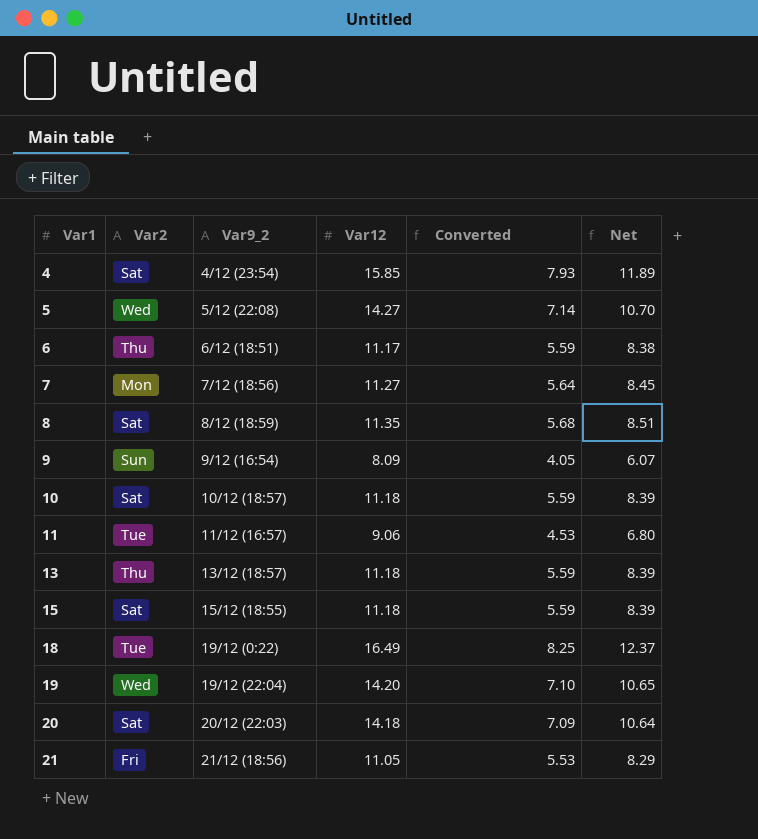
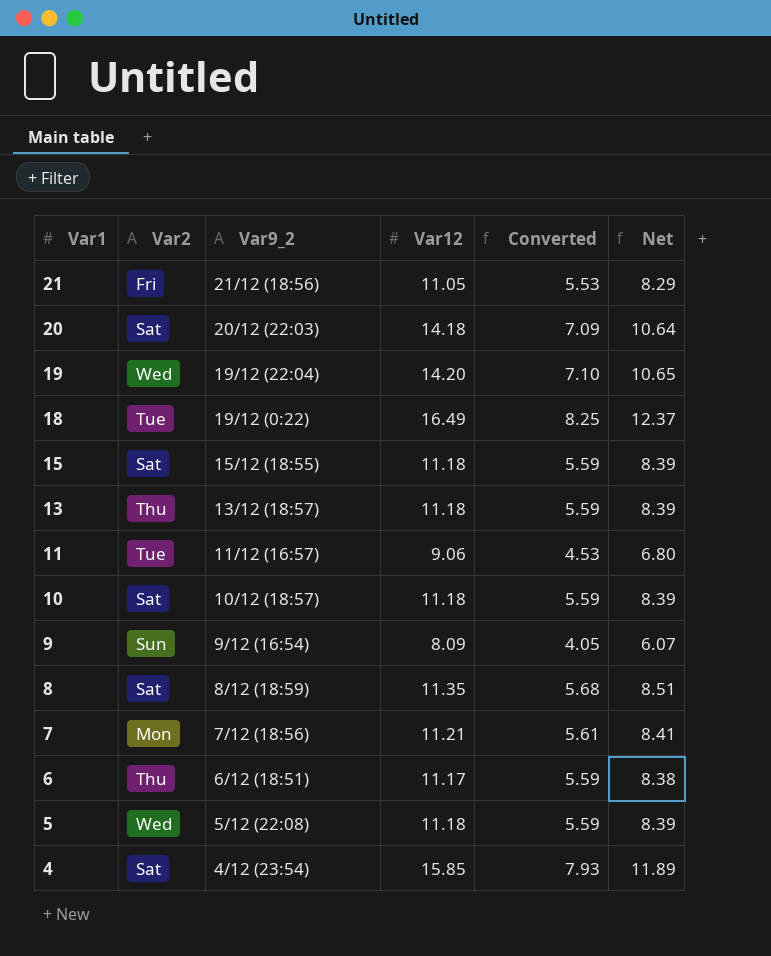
row order: Var1 ascending -> Var1 descending
7 | Var12: 11.27 -> 11.21
7 | Converted: 5.64 -> 5.61
7 | Net: 8.45 -> 8.41
5 | Var12: 14.27 -> 11.18
5 | Converted: 7.14 -> 5.59
5 | Net: 10.70 -> 8.39

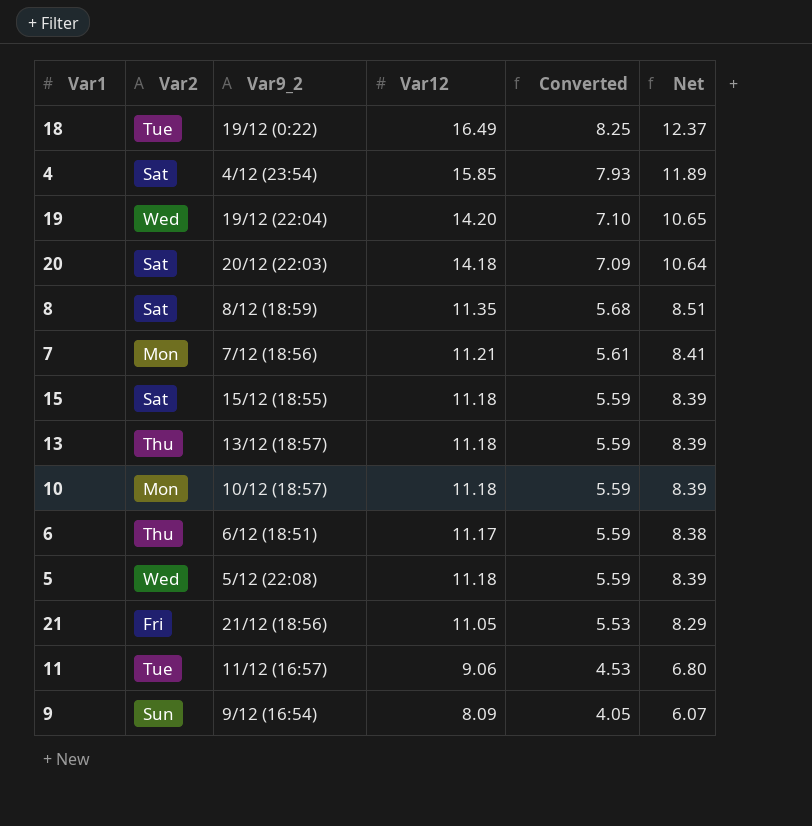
row order: Var1 descending -> Converted descending
10 | Var2: Sat -> Mon

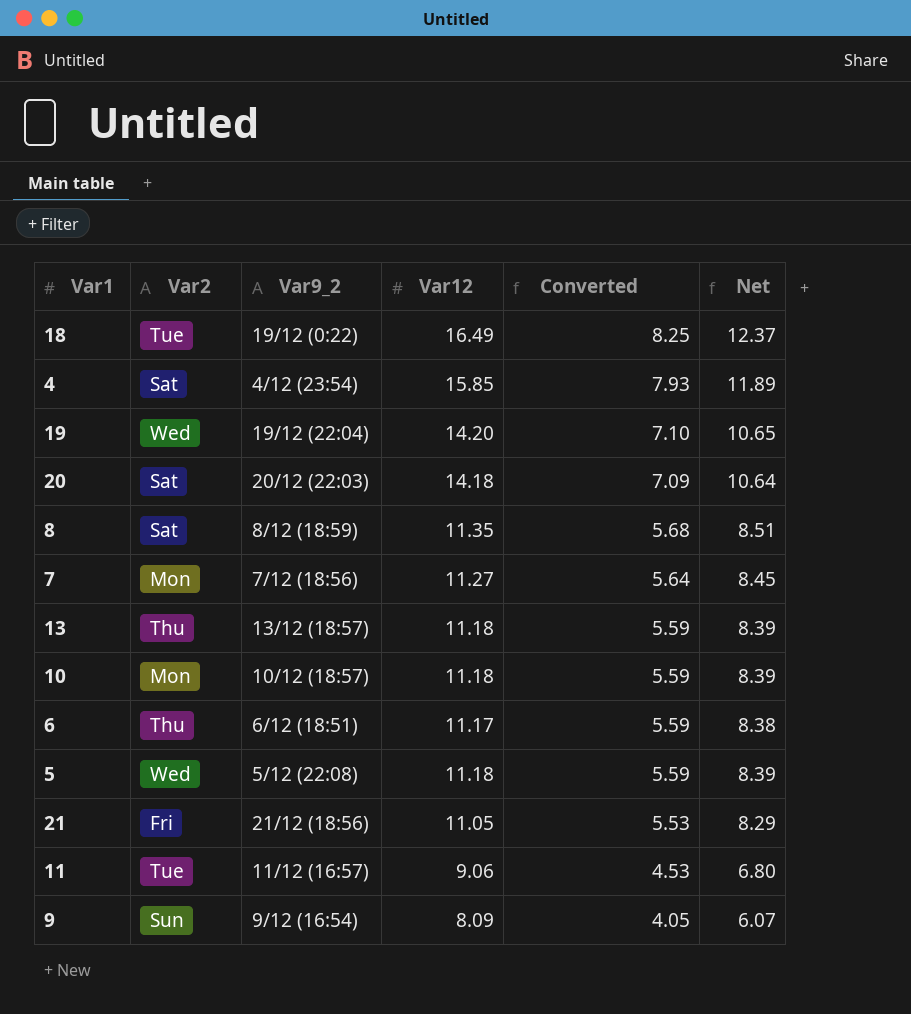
row 15: Sat | 15/12 (18:55) | 11.18 | 5.59 | 8.39 -> none
7 | Var12: 11.21 -> 11.27
7 | Converted: 5.61 -> 5.64
7 | Net: 8.41 -> 8.45

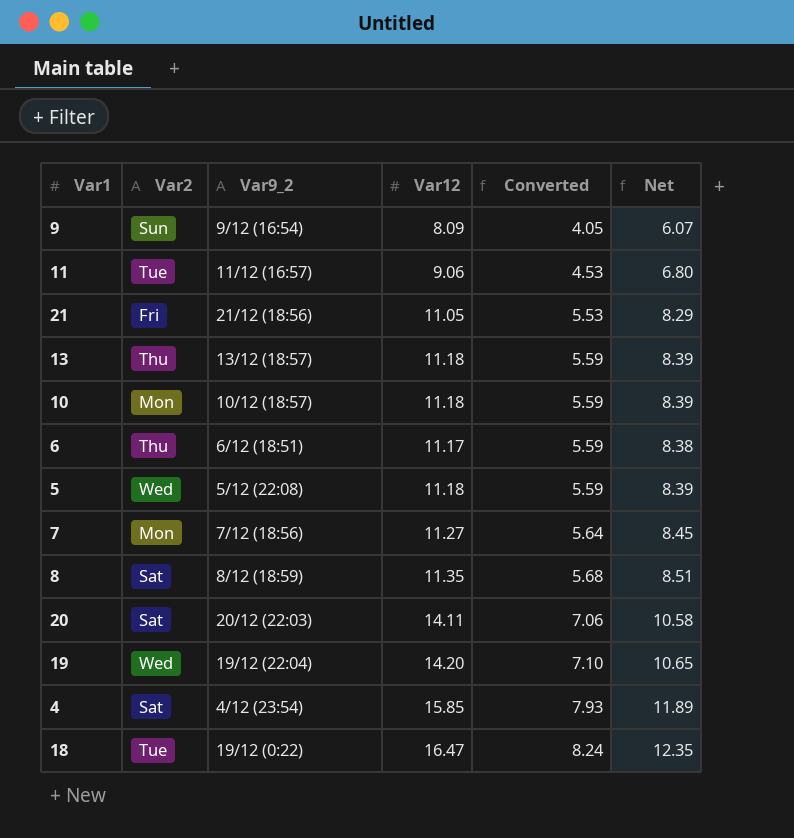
row order: Converted descending -> Converted ascending
20 | Var12: 14.18 -> 14.11
20 | Converted: 7.09 -> 7.06
20 | Net: 10.64 -> 10.58
18 | Var12: 16.49 -> 16.47
18 | Converted: 8.25 -> 8.24
18 | Net: 12.37 -> 12.35

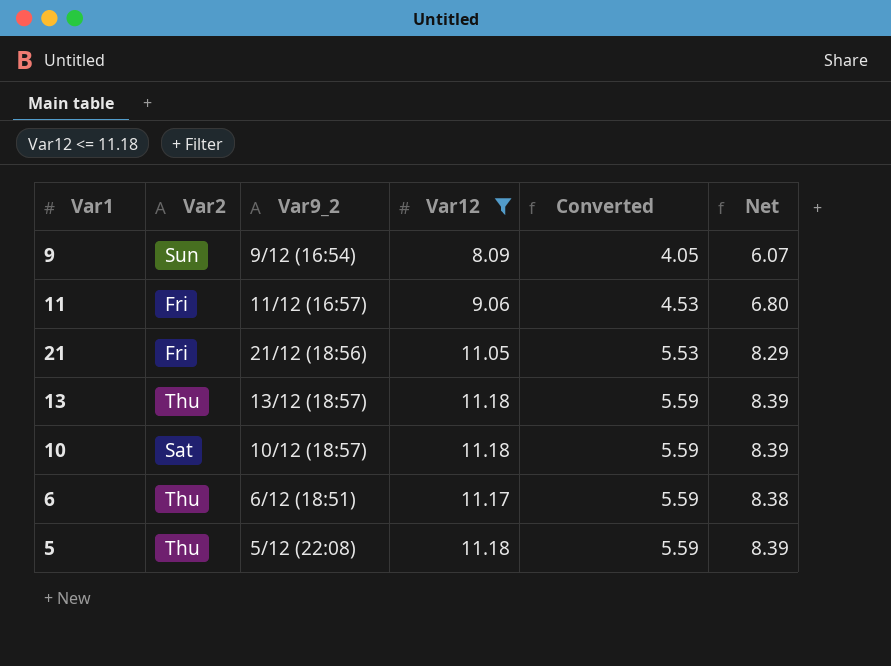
filter: none -> Var12 <= 11.18
11 | Var2: Tue -> Fri
10 | Var2: Mon -> Sat
5 | Var2: Wed -> Thu

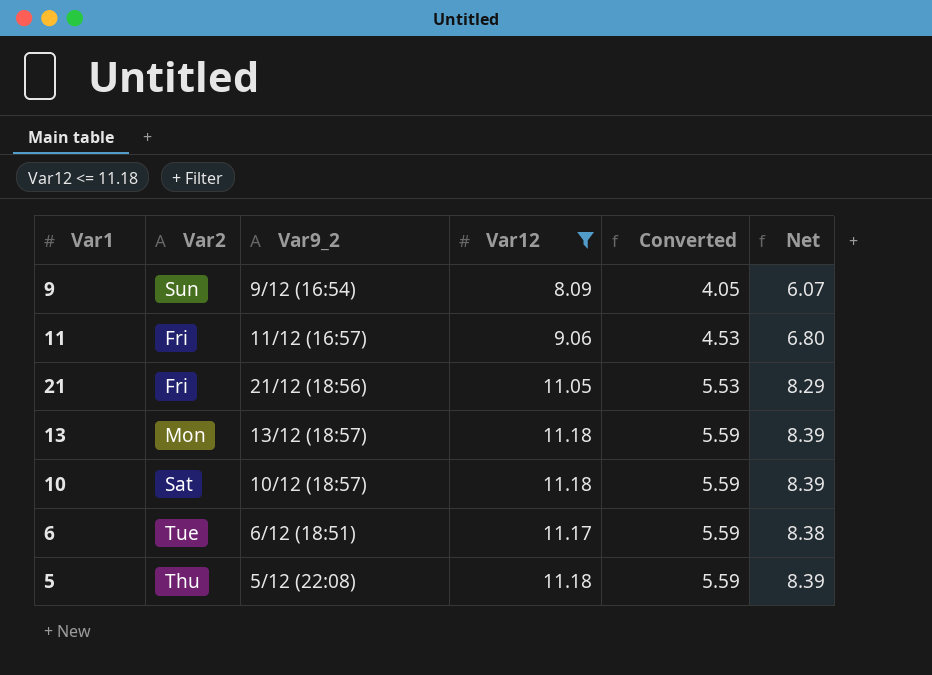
13 | Var2: Thu -> Mon
6 | Var2: Thu -> Tue

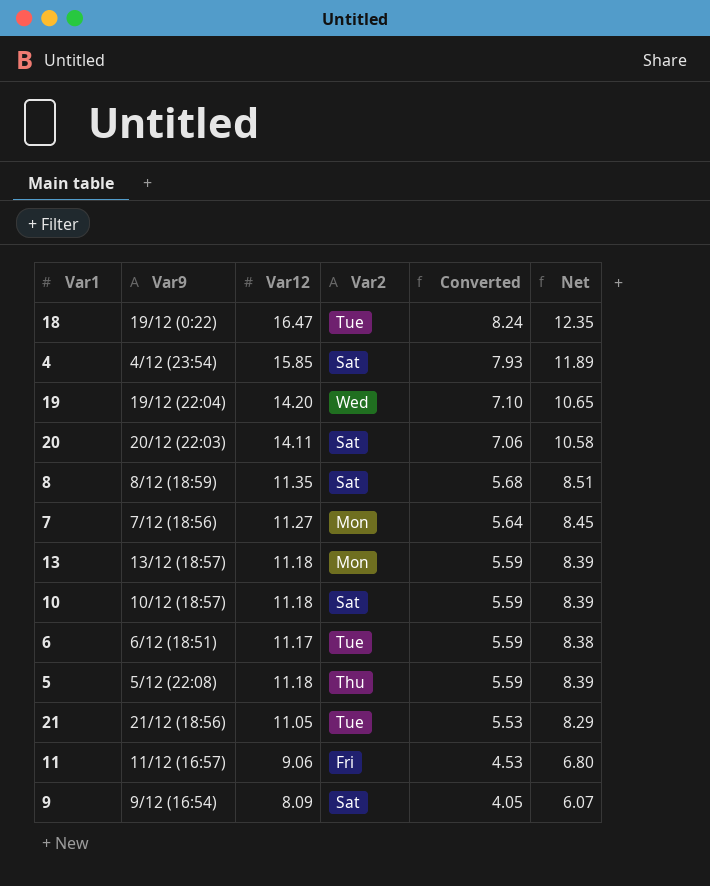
filter: Var12 <= 11.18 -> none
row order: Converted ascending -> Converted descending
column name: Var9_2 -> Var9
column Var2 | position: 2 -> 4
21 | Var2: Fri -> Tue
9 | Var2: Sun -> Sat

